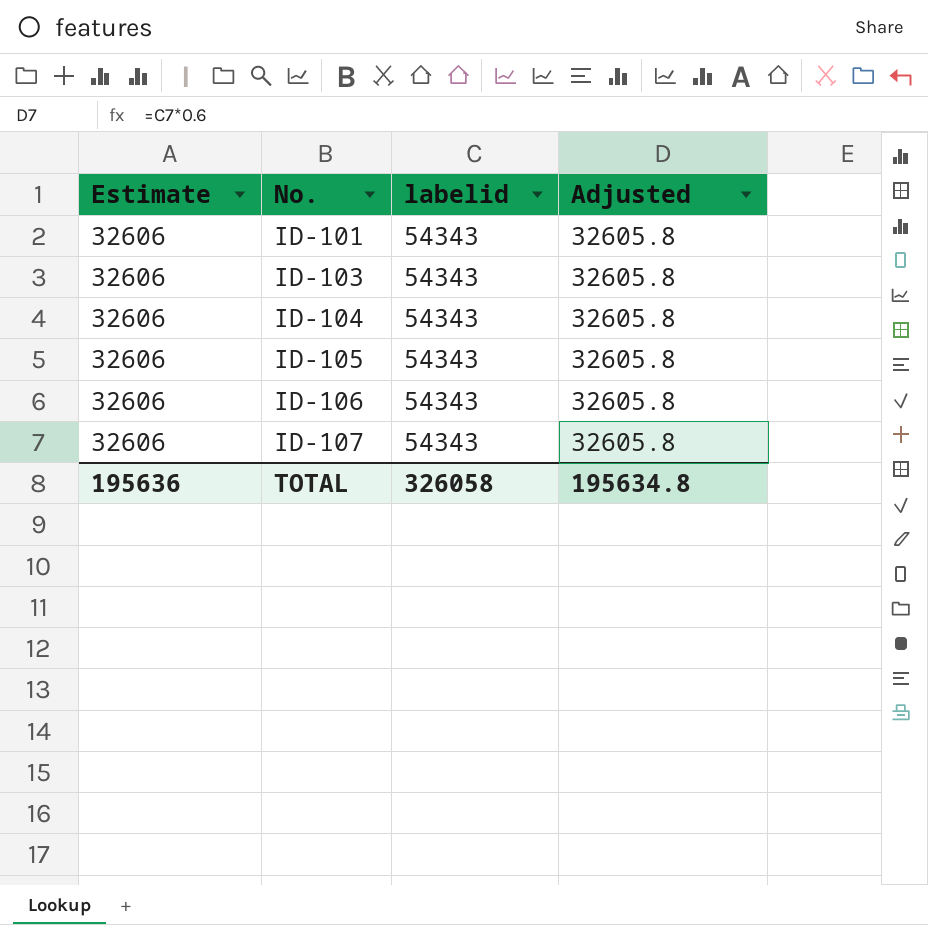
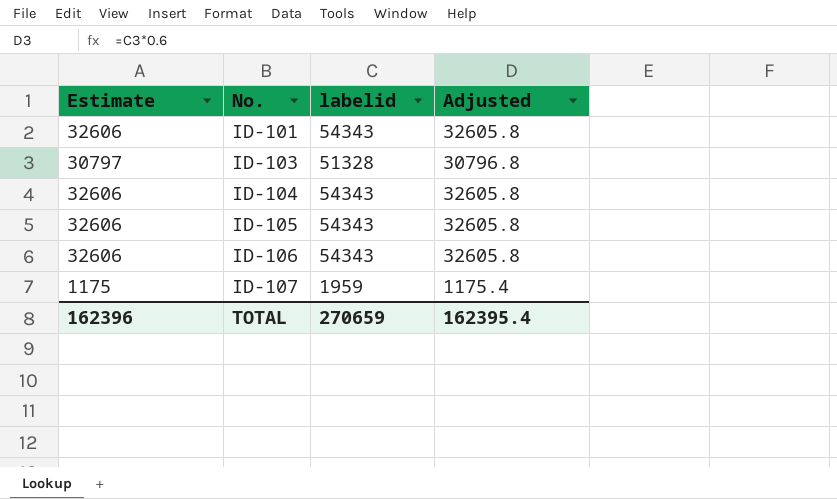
ID-103 | Estimate: 32606 -> 30797
ID-103 | labelid: 54343 -> 51328
ID-103 | Adjusted: 32605.8 -> 30796.8
ID-107 | Estimate: 32606 -> 1175
ID-107 | labelid: 54343 -> 1959
ID-107 | Adjusted: 32605.8 -> 1175.4
TOTAL | Estimate: 195636 -> 162396
TOTAL | labelid: 326058 -> 270659
TOTAL | Adjusted: 195634.8 -> 162395.4

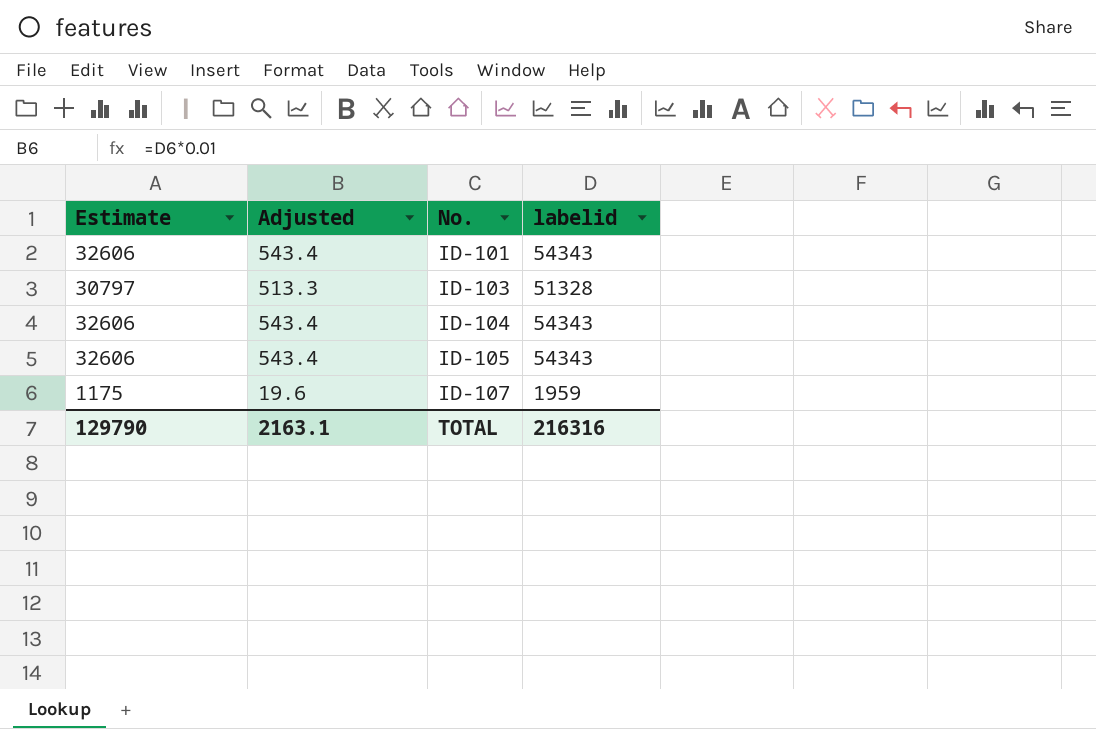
column Adjusted | formula: [labelid] * 0.6 -> [labelid] * 0.01
column Adjusted | position: 4 -> 2
row ID-106: 32606 | 54343 | 32605.8 -> none
TOTAL | Estimate: 162396 -> 129790
TOTAL | Adjusted: 162395.4 -> 2163.1
TOTAL | labelid: 270659 -> 216316

